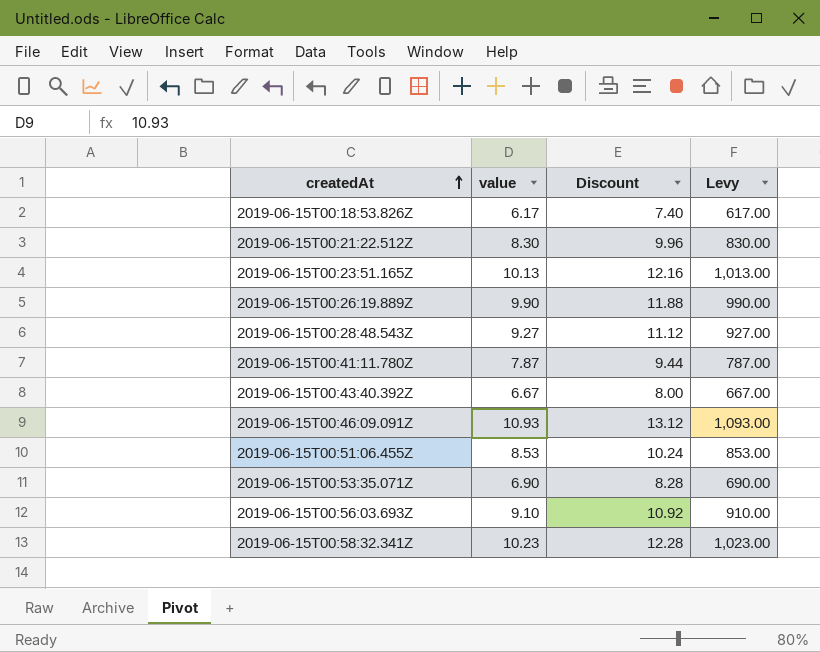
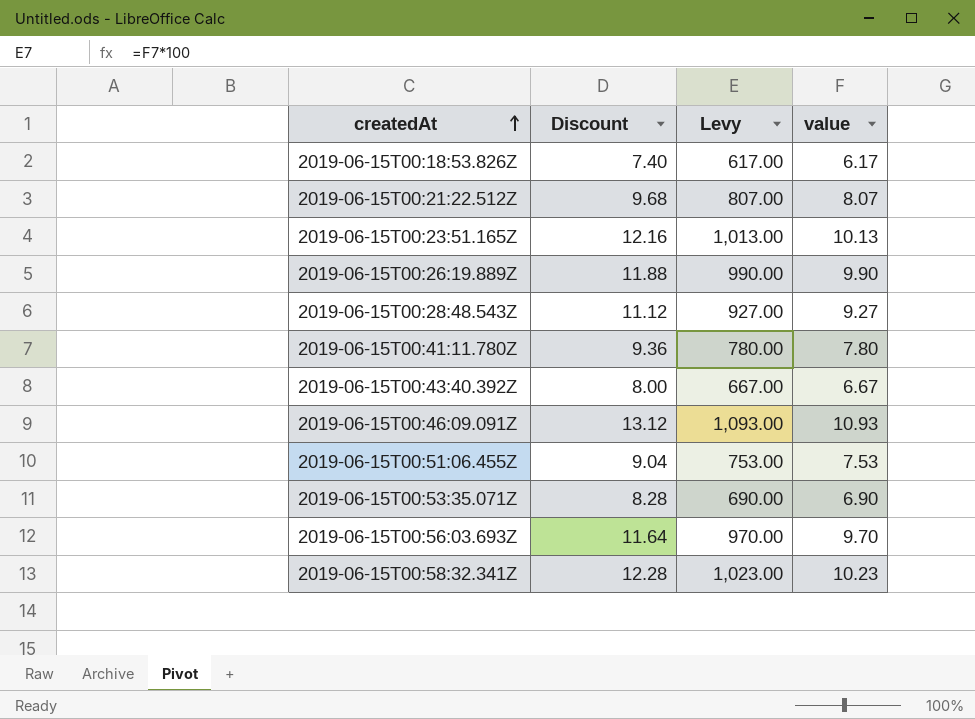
column value | position: 2 -> 4
2019-06-15T00:21:22.512Z | Discount: 9.96 -> 9.68
2019-06-15T00:21:22.512Z | Levy: 830.00 -> 807.00
2019-06-15T00:21:22.512Z | value: 8.30 -> 8.07
2019-06-15T00:41:11.780Z | Discount: 9.44 -> 9.36
2019-06-15T00:41:11.780Z | Levy: 787.00 -> 780.00
2019-06-15T00:41:11.780Z | value: 7.87 -> 7.80
2019-06-15T00:51:06.455Z | Discount: 10.24 -> 9.04
2019-06-15T00:51:06.455Z | Levy: 853.00 -> 753.00
2019-06-15T00:51:06.455Z | value: 8.53 -> 7.53
2019-06-15T00:56:03.693Z | Discount: 10.92 -> 11.64
2019-06-15T00:56:03.693Z | Levy: 910.00 -> 970.00
2019-06-15T00:56:03.693Z | value: 9.10 -> 9.70

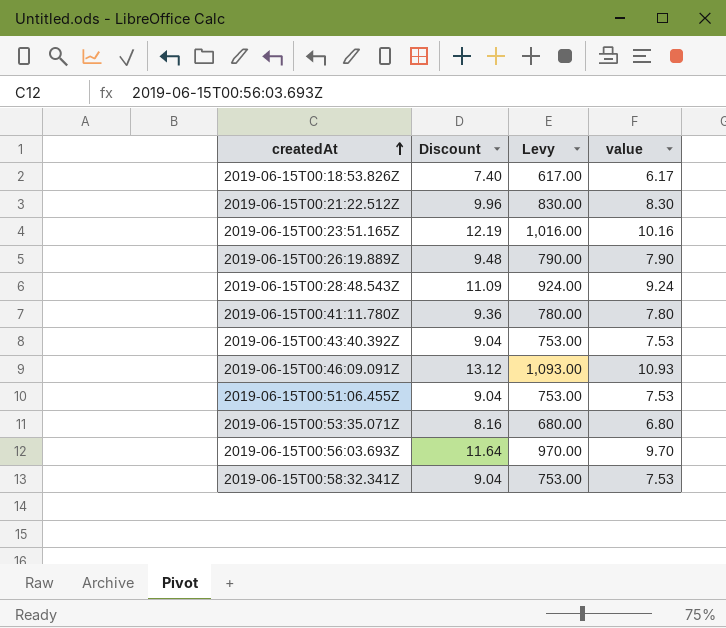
2019-06-15T00:21:22.512Z | Discount: 9.68 -> 9.96
2019-06-15T00:21:22.512Z | Levy: 807.00 -> 830.00
2019-06-15T00:21:22.512Z | value: 8.07 -> 8.30
2019-06-15T00:23:51.165Z | Discount: 12.16 -> 12.19
2019-06-15T00:23:51.165Z | Levy: 1,013.00 -> 1,016.00
2019-06-15T00:23:51.165Z | value: 10.13 -> 10.16
2019-06-15T00:26:19.889Z | Discount: 11.88 -> 9.48
2019-06-15T00:26:19.889Z | Levy: 990.00 -> 790.00
2019-06-15T00:26:19.889Z | value: 9.90 -> 7.90
2019-06-15T00:28:48.543Z | Discount: 11.12 -> 11.09
2019-06-15T00:28:48.543Z | Levy: 927.00 -> 924.00
2019-06-15T00:28:48.543Z | value: 9.27 -> 9.24
2019-06-15T00:43:40.392Z | Discount: 8.00 -> 9.04
2019-06-15T00:43:40.392Z | Levy: 667.00 -> 753.00
2019-06-15T00:43:40.392Z | value: 6.67 -> 7.53
2019-06-15T00:53:35.071Z | Discount: 8.28 -> 8.16
2019-06-15T00:53:35.071Z | Levy: 690.00 -> 680.00
2019-06-15T00:53:35.071Z | value: 6.90 -> 6.80
2019-06-15T00:58:32.341Z | Discount: 12.28 -> 9.04
2019-06-15T00:58:32.341Z | Levy: 1,023.00 -> 753.00
2019-06-15T00:58:32.341Z | value: 10.23 -> 7.53

